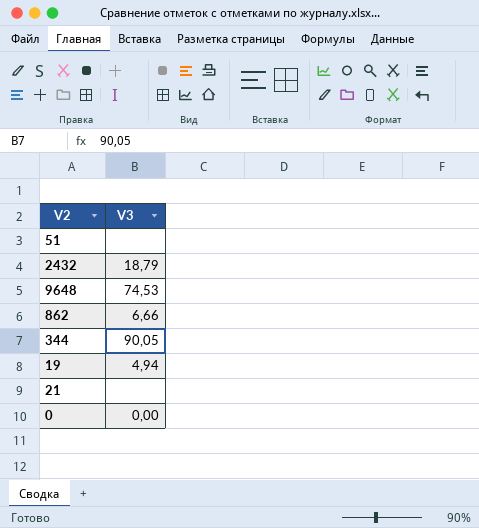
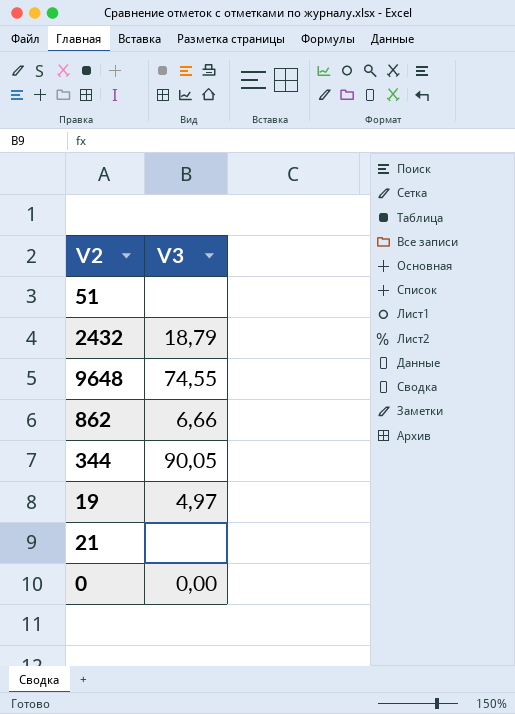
9648 | V3: 74,53 -> 74,55
19 | V3: 4,94 -> 4,97

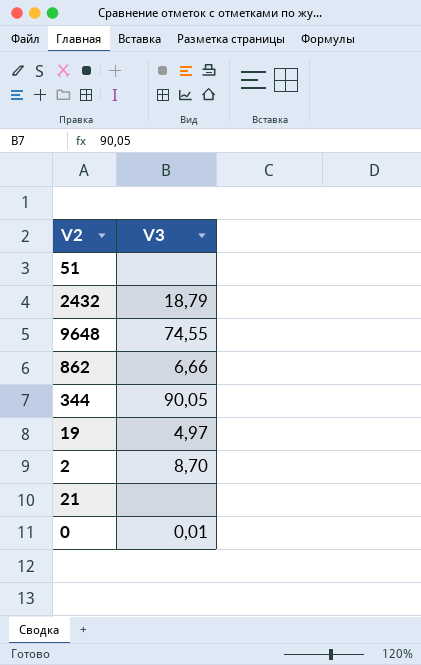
row 2: none -> 8,70
0 | V3: 0,00 -> 0,01

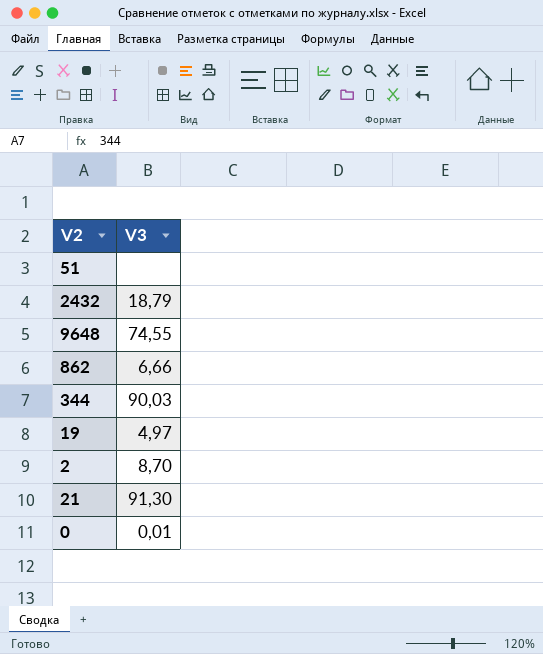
344 | V3: 90,05 -> 90,03
21 | V3: none -> 91,30

